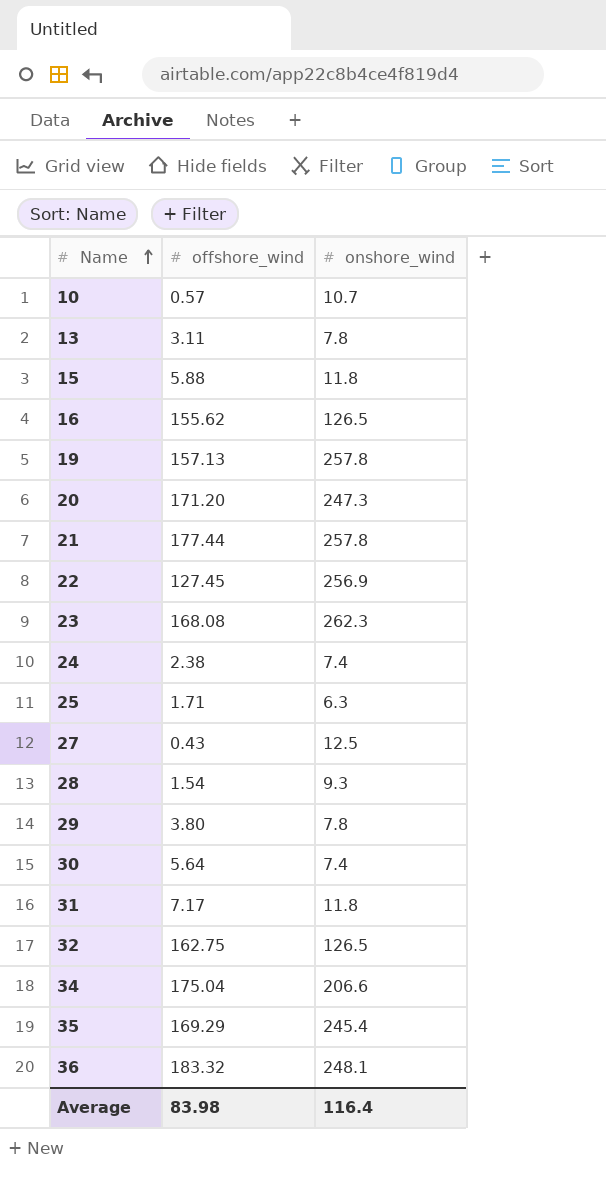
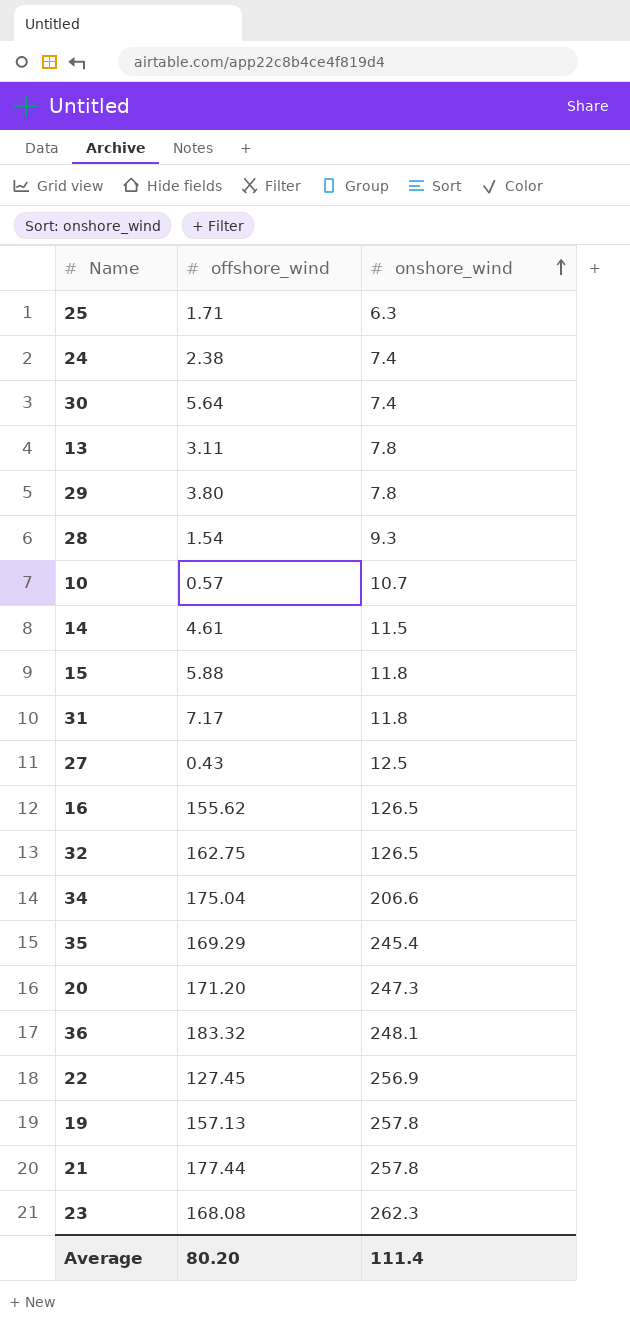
row order: Name ascending -> onshore_wind ascending
row 14: none -> 4.61 | 11.5
Average | offshore_wind: 83.98 -> 80.20
Average | onshore_wind: 116.4 -> 111.4

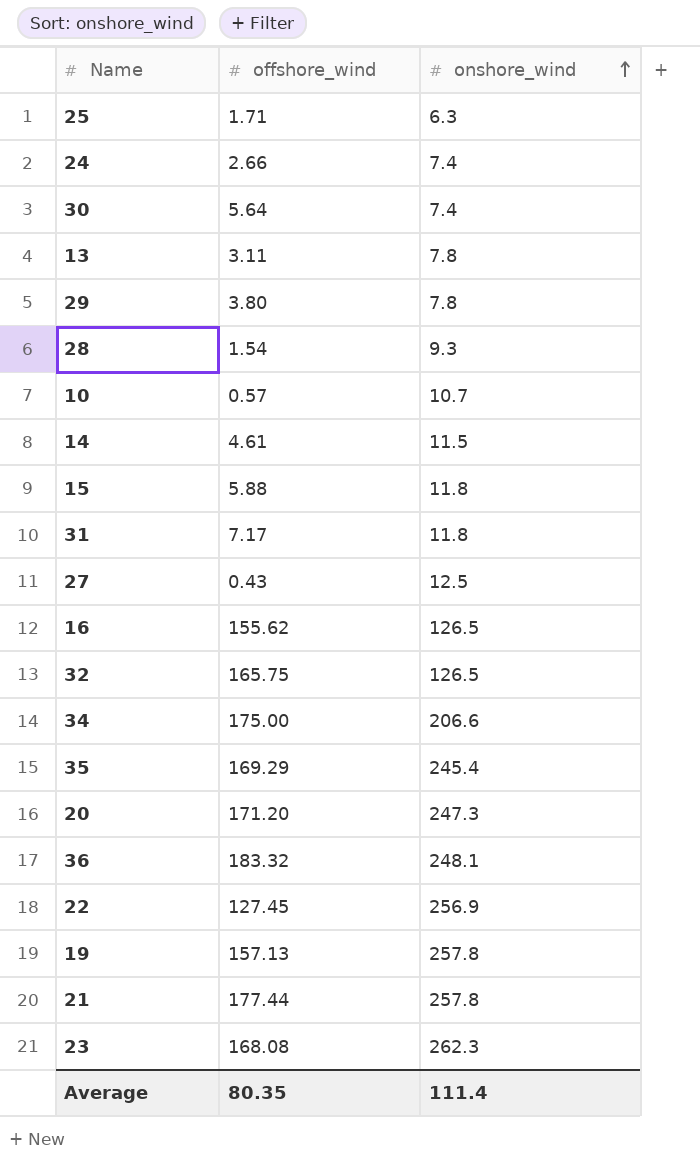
24 | offshore_wind: 2.38 -> 2.66
32 | offshore_wind: 162.75 -> 165.75
34 | offshore_wind: 175.04 -> 175.00
Average | offshore_wind: 80.20 -> 80.35

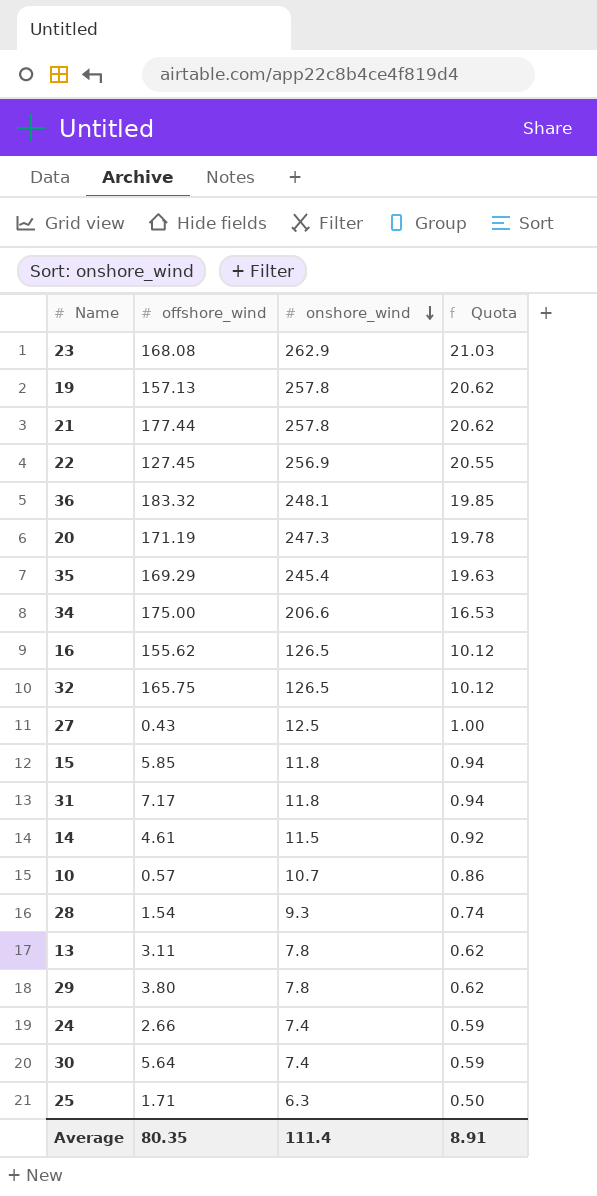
row order: onshore_wind ascending -> onshore_wind descending
column Quota | formula: none -> [onshore_wind] * 0.08
23 | onshore_wind: 262.3 -> 262.9
20 | offshore_wind: 171.20 -> 171.19
15 | offshore_wind: 5.88 -> 5.85

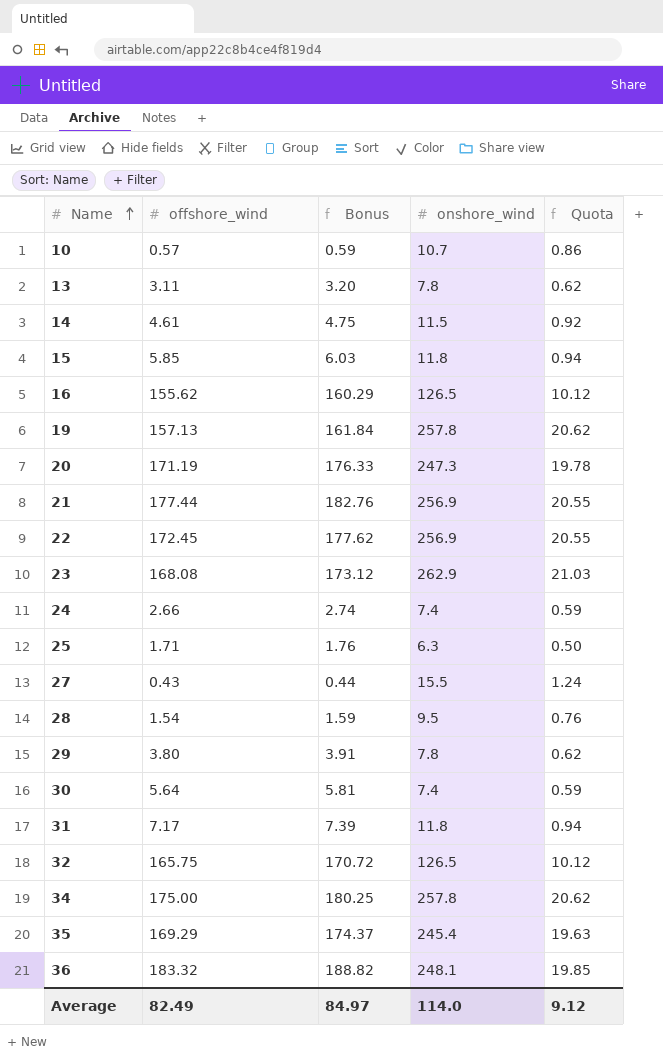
row order: onshore_wind descending -> Name ascending
column Bonus | formula: none -> [offshore_wind] * 1.03
21 | onshore_wind: 257.8 -> 256.9
21 | Quota: 20.62 -> 20.55
22 | offshore_wind: 127.45 -> 172.45
27 | onshore_wind: 12.5 -> 15.5
27 | Quota: 1.00 -> 1.24
28 | onshore_wind: 9.3 -> 9.5
28 | Quota: 0.74 -> 0.76
34 | onshore_wind: 206.6 -> 257.8
34 | Quota: 16.53 -> 20.62
Average | offshore_wind: 80.35 -> 82.49
Average | onshore_wind: 111.4 -> 114.0
Average | Quota: 8.91 -> 9.12

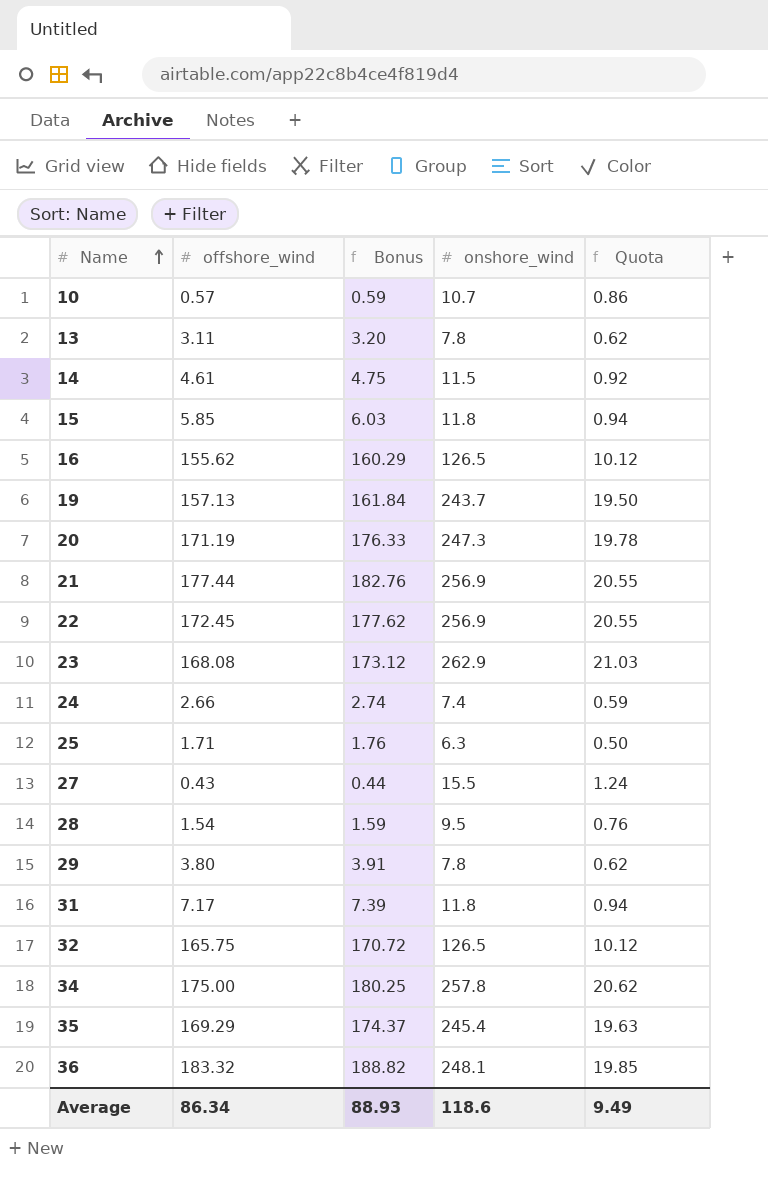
row 30: 5.64 | 5.81 | 7.4 | 0.59 -> none
19 | onshore_wind: 257.8 -> 243.7
19 | Quota: 20.62 -> 19.50
Average | offshore_wind: 82.49 -> 86.34
Average | Bonus: 84.97 -> 88.93
Average | onshore_wind: 114.0 -> 118.6
Average | Quota: 9.12 -> 9.49

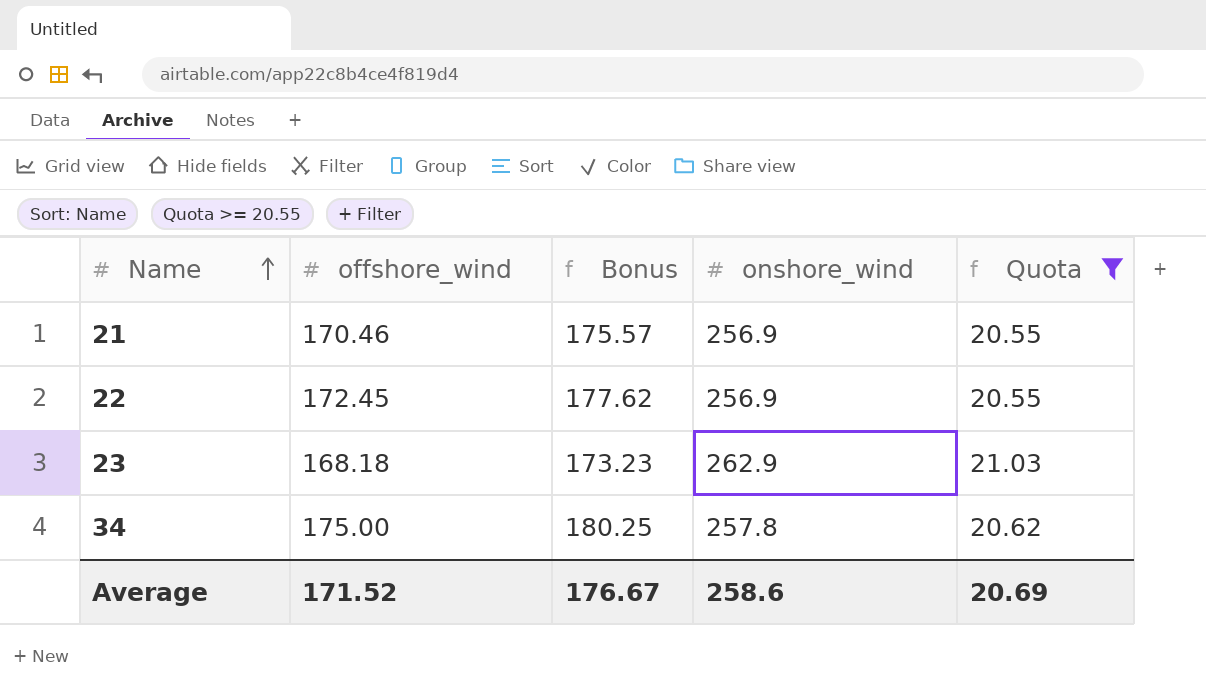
filter: none -> Quota >= 20.55
21 | offshore_wind: 177.44 -> 170.46
21 | Bonus: 182.76 -> 175.57
23 | offshore_wind: 168.08 -> 168.18
23 | Bonus: 173.12 -> 173.23
Average | offshore_wind: 86.34 -> 171.52
Average | Bonus: 88.93 -> 176.67
Average | onshore_wind: 118.6 -> 258.6
Average | Quota: 9.49 -> 20.69

